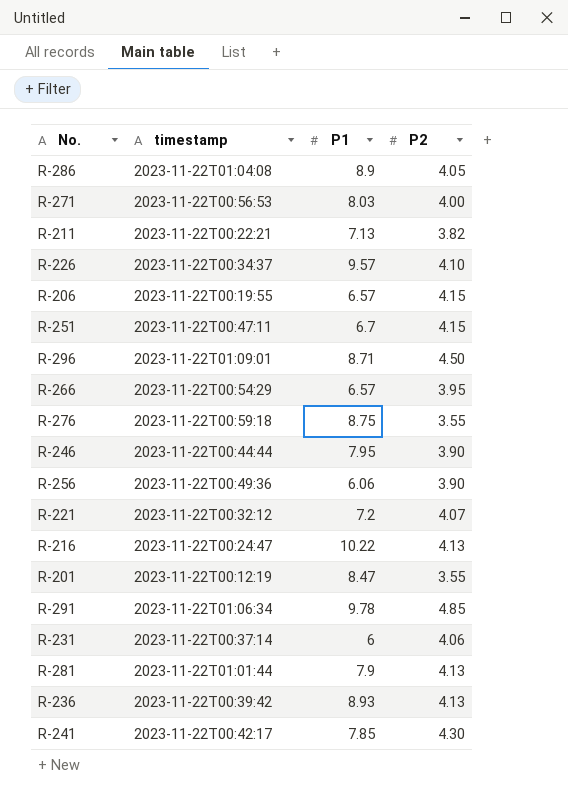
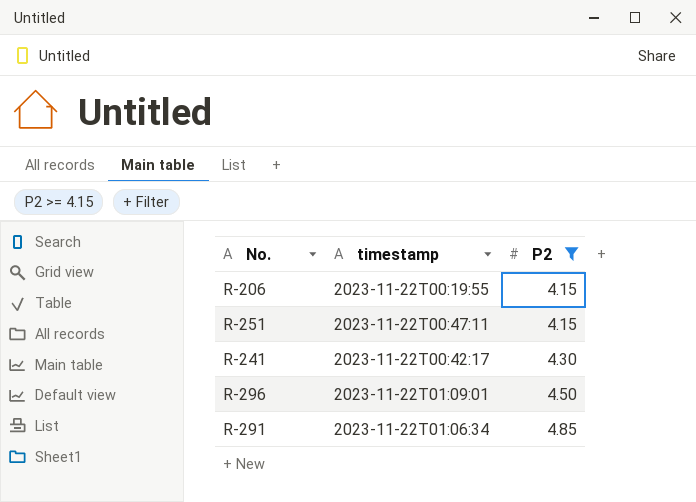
filter: none -> P2 >= 4.15
row order: none -> P2 ascending
column P1 | position: 3 -> none

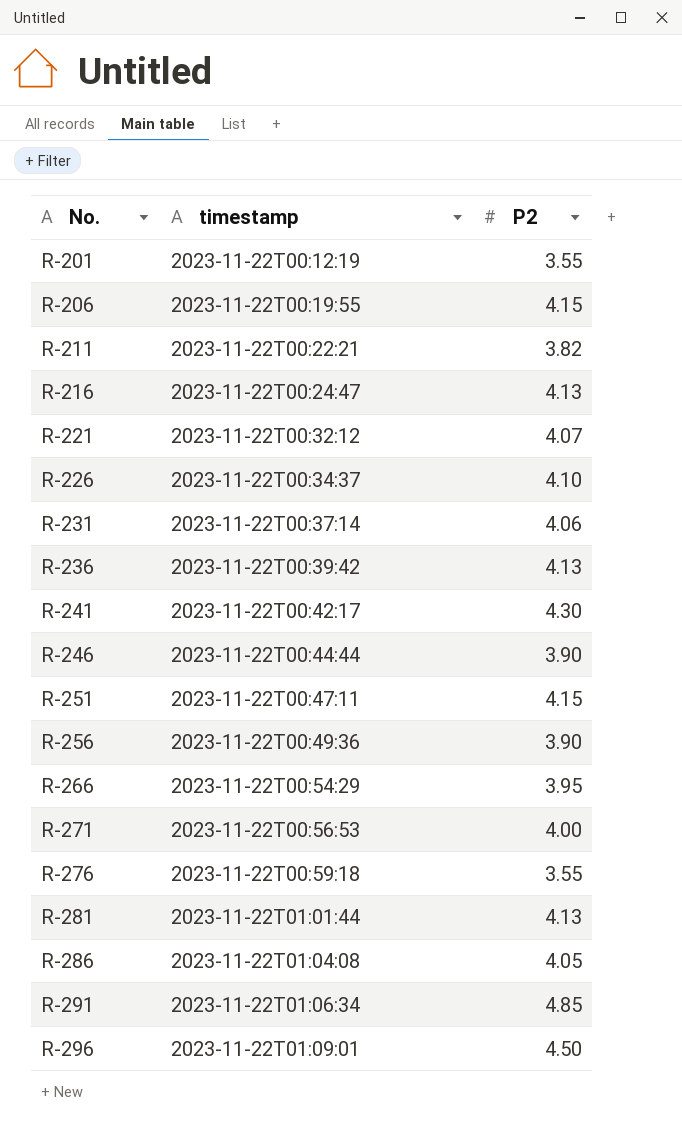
filter: P2 >= 4.15 -> none
row order: P2 ascending -> No. ascending

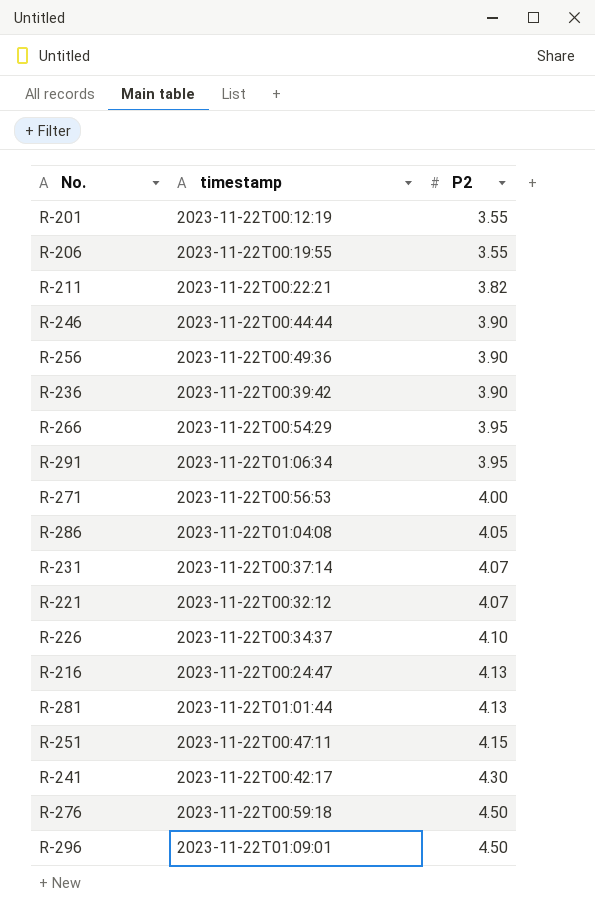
row order: No. ascending -> P2 ascending
R-206 | P2: 4.15 -> 3.55
R-236 | P2: 4.13 -> 3.90
R-291 | P2: 4.85 -> 3.95
R-231 | P2: 4.06 -> 4.07
R-276 | P2: 3.55 -> 4.50

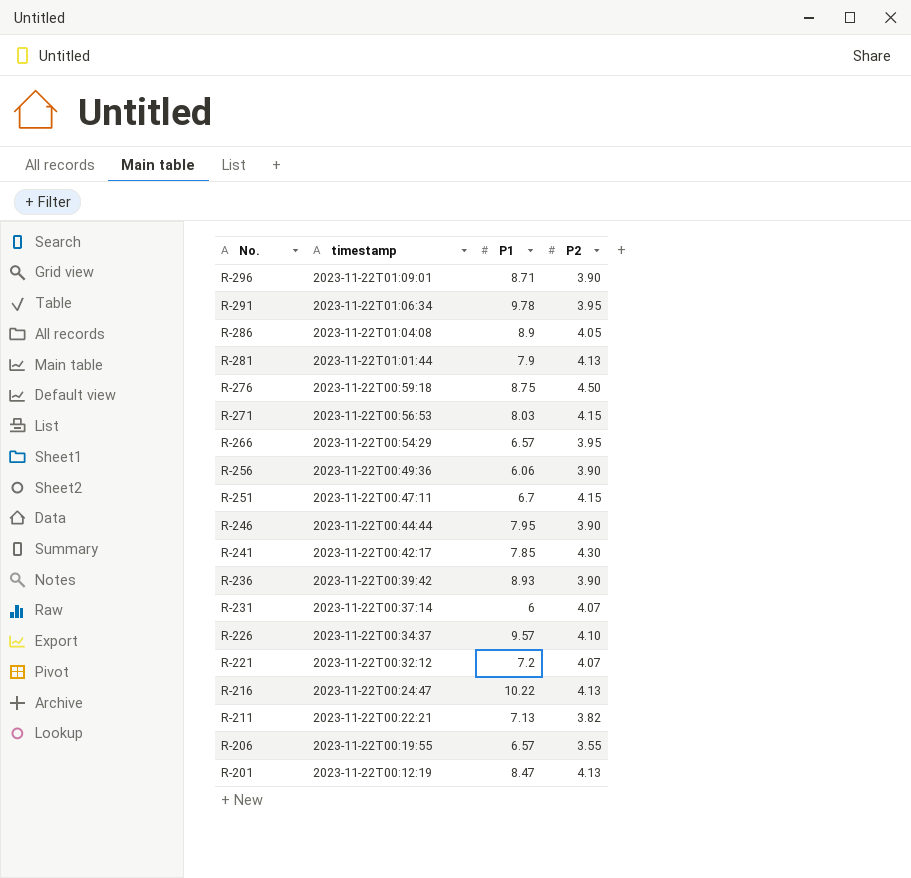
row order: P2 ascending -> No. descending
column P1 | position: none -> 3
R-296 | P2: 4.50 -> 3.90
R-271 | P2: 4.00 -> 4.15
R-201 | P2: 3.55 -> 4.13

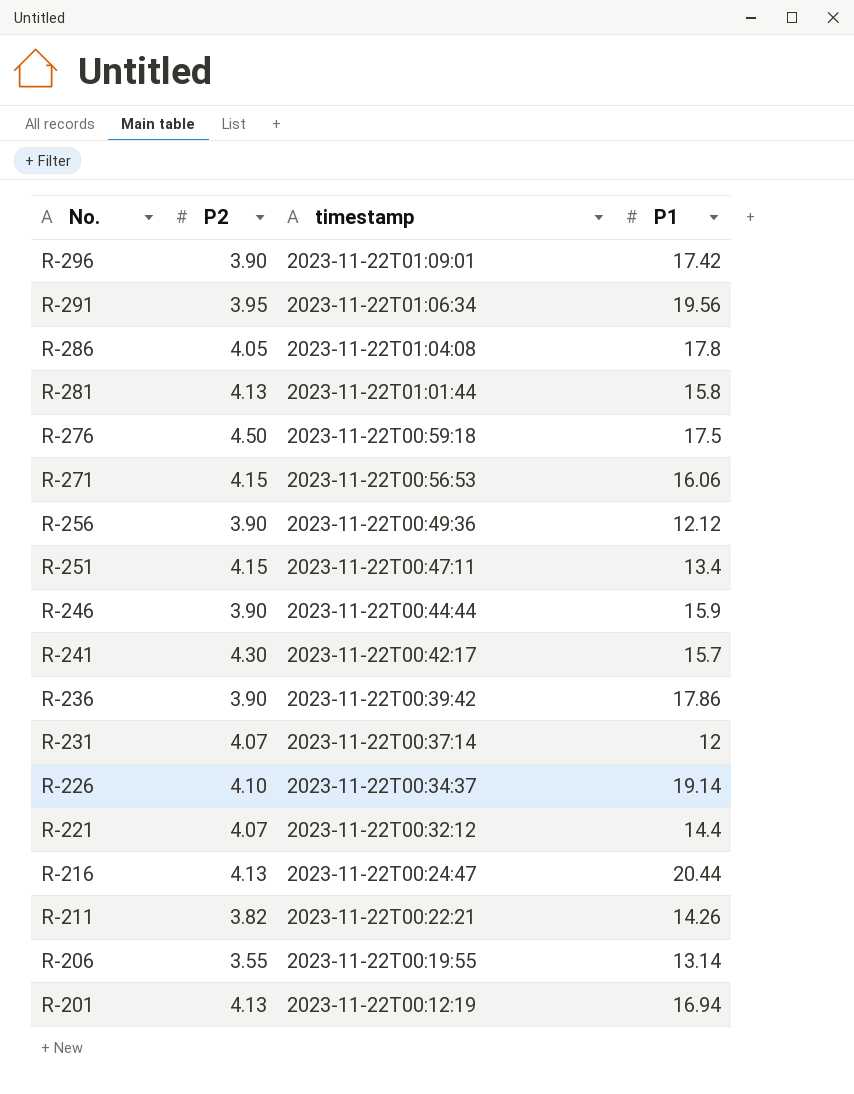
column P2 | position: 4 -> 2
row R-266: 2023-11-22T00:54:29 | 6.57 | 3.95 -> none
R-296 | P1: 8.71 -> 17.42
R-291 | P1: 9.78 -> 19.56
R-286 | P1: 8.9 -> 17.8
R-281 | P1: 7.9 -> 15.8
R-276 | P1: 8.75 -> 17.5
R-271 | P1: 8.03 -> 16.06
R-256 | P1: 6.06 -> 12.12
R-251 | P1: 6.7 -> 13.4
R-246 | P1: 7.95 -> 15.9
R-241 | P1: 7.85 -> 15.7
R-236 | P1: 8.93 -> 17.86
R-231 | P1: 6 -> 12
R-226 | P1: 9.57 -> 19.14
R-221 | P1: 7.2 -> 14.4
R-216 | P1: 10.22 -> 20.44
R-211 | P1: 7.13 -> 14.26
R-206 | P1: 6.57 -> 13.14
R-201 | P1: 8.47 -> 16.94

